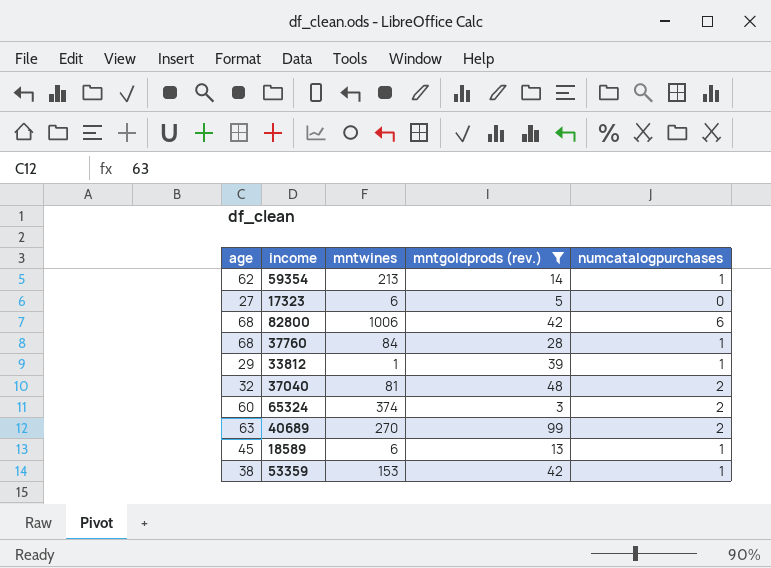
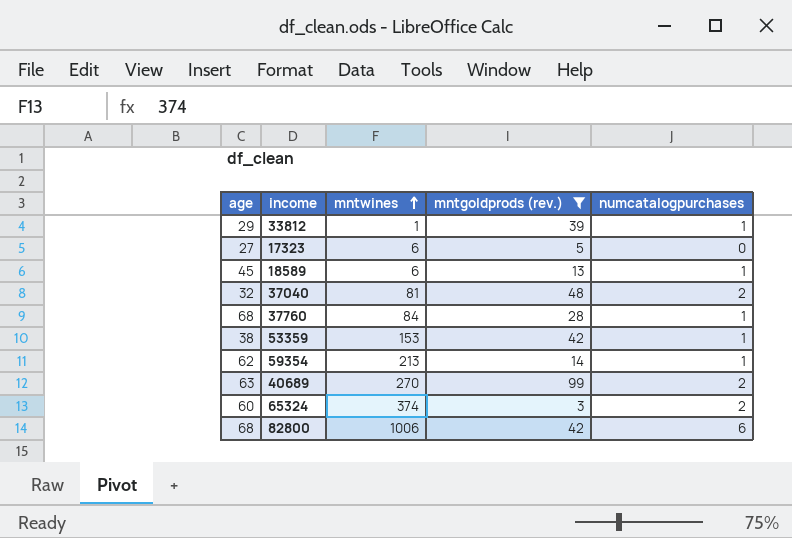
row order: none -> mntwines ascending

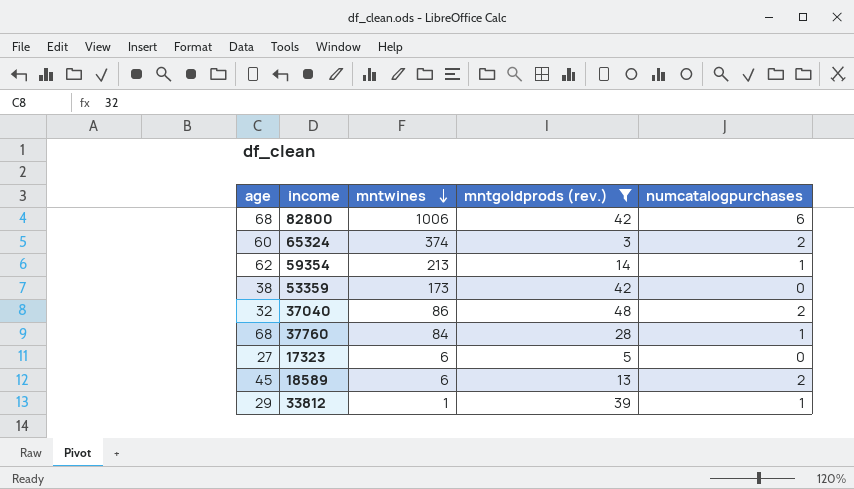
row order: mntwines ascending -> mntwines descending
row 40689: 63 | 270 | 99 | 2 -> none
53359 | mntwines: 153 -> 173
53359 | numcatalogpurchases: 1 -> 0
37040 | mntwines: 81 -> 86
18589 | numcatalogpurchases: 1 -> 2

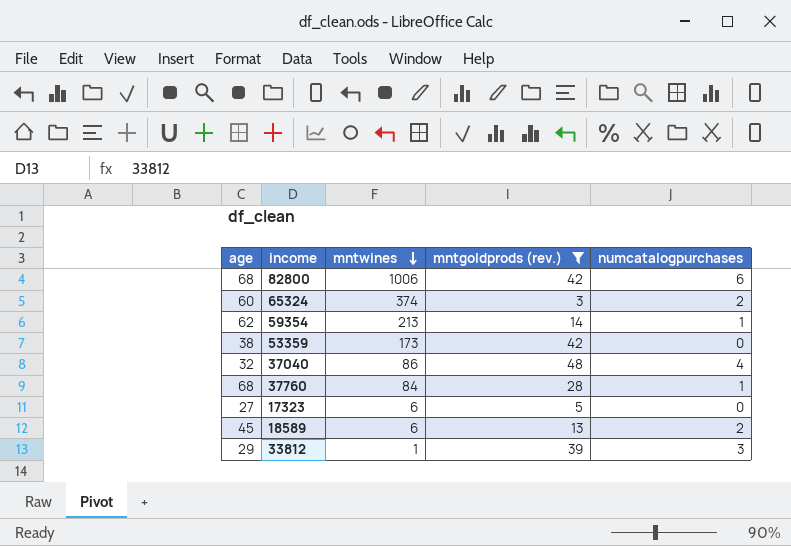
37040 | numcatalogpurchases: 2 -> 4
33812 | numcatalogpurchases: 1 -> 3

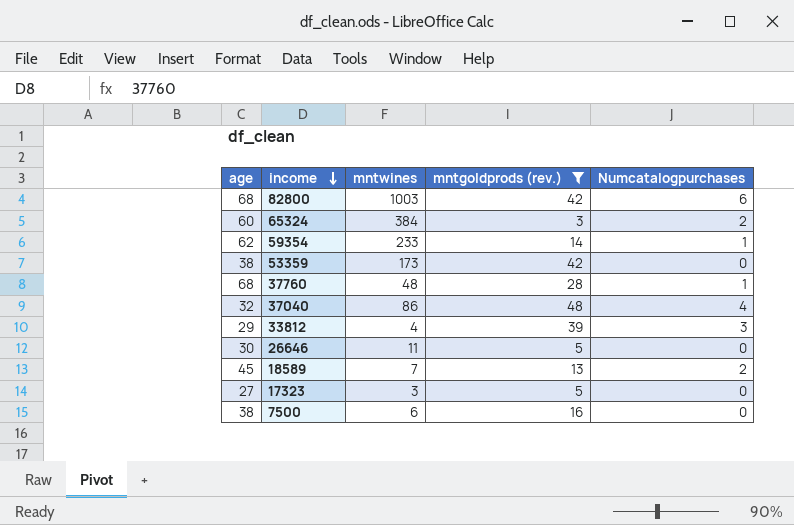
row order: mntwines descending -> income descending
column name: numcatalogpurchases -> Numcatalogpurchases
82800 | mntwines: 1006 -> 1003
65324 | mntwines: 374 -> 384
59354 | mntwines: 213 -> 233
37760 | mntwines: 84 -> 48
33812 | mntwines: 1 -> 4
row 26646: none -> 30 | 11 | 5 | 0
18589 | mntwines: 6 -> 7
17323 | mntwines: 6 -> 3
row 7500: none -> 38 | 6 | 16 | 0

